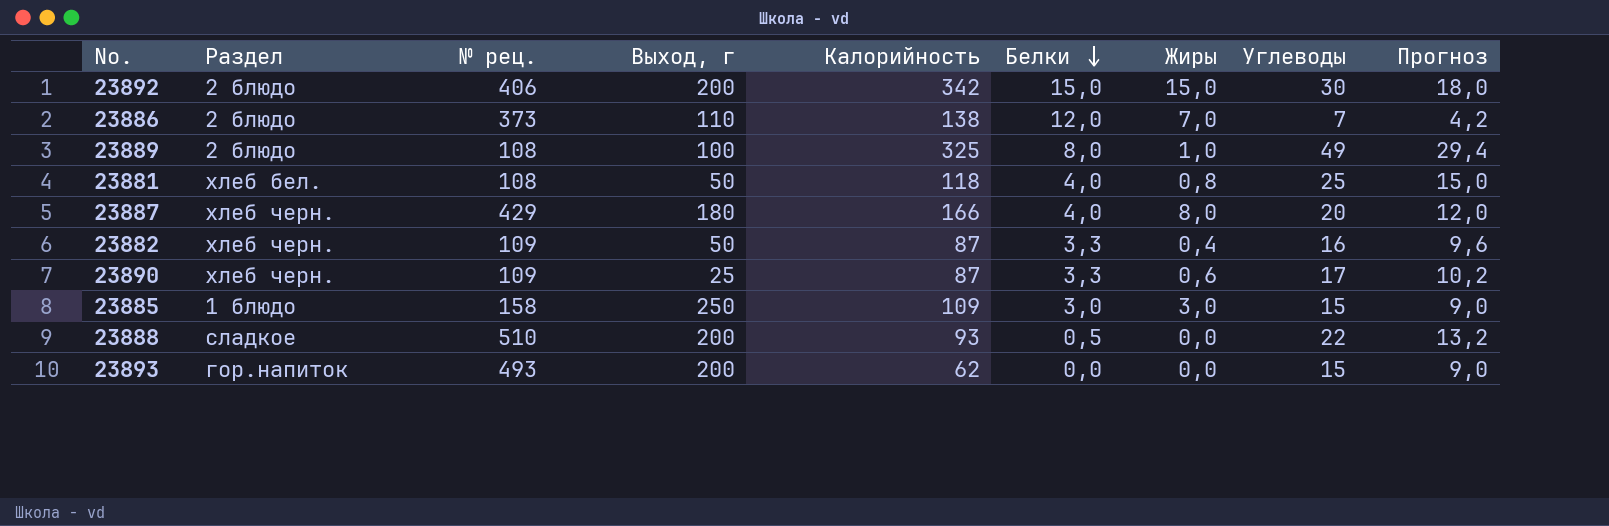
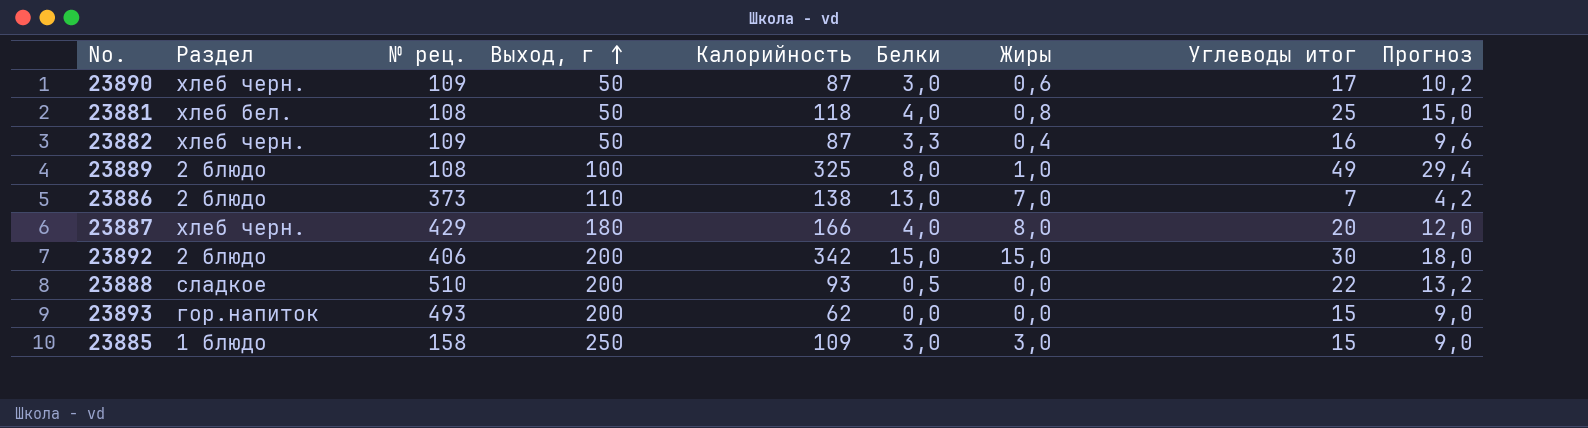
row order: Белки descending -> Выход, г ascending
column name: Углеводы -> Углеводы итог
23890 | Выход, г: 25 -> 50
23890 | Белки: 3,3 -> 3,0
23886 | Белки: 12,0 -> 13,0

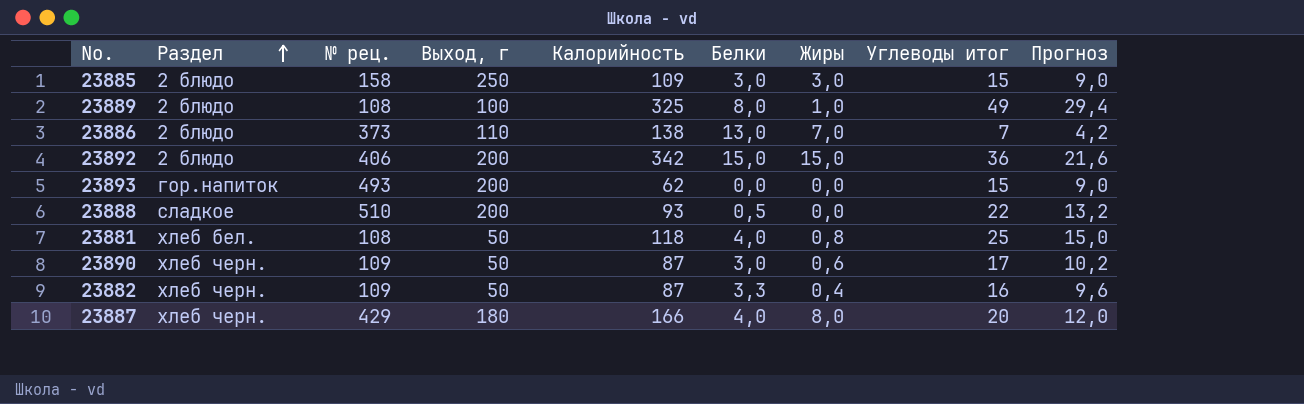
row order: Выход, г ascending -> Раздел ascending
23885 | Раздел: 1 блюдо -> 2 блюдо
23892 | Углеводы итог: 30 -> 36
23892 | Прогноз: 18,0 -> 21,6

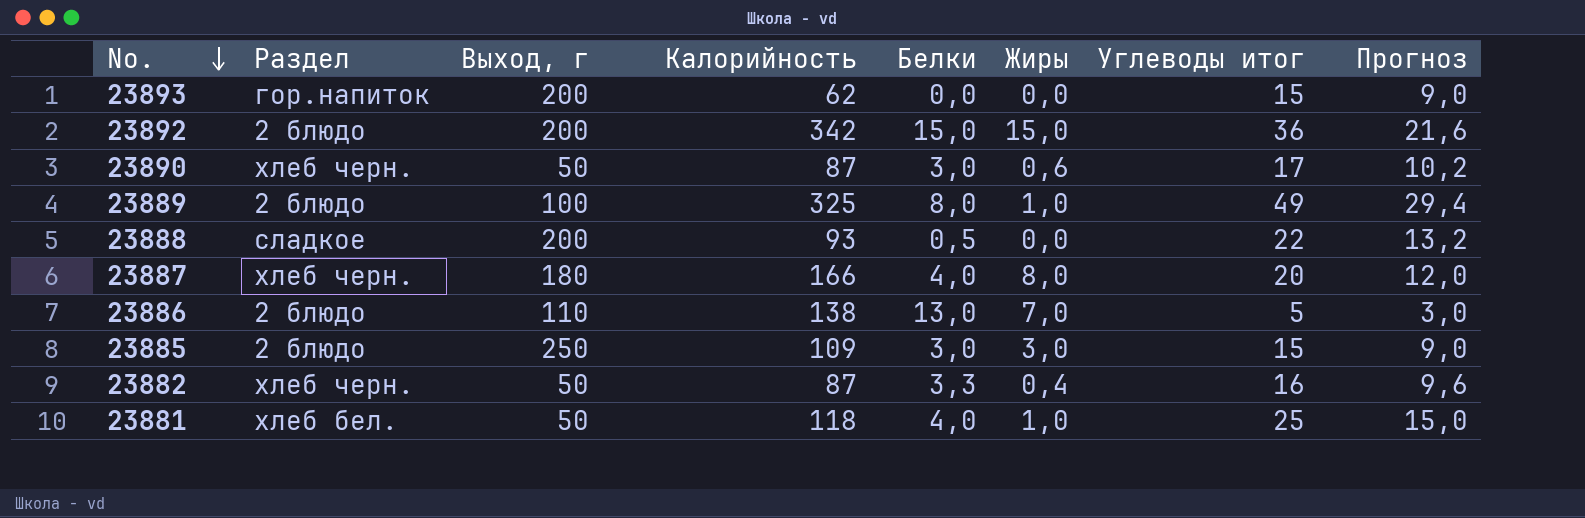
row order: Раздел ascending -> No. descending
column № рец. | position: 3 -> none
23886 | Углеводы итог: 7 -> 5
23886 | Прогноз: 4,2 -> 3,0
23881 | Жиры: 0,8 -> 1,0

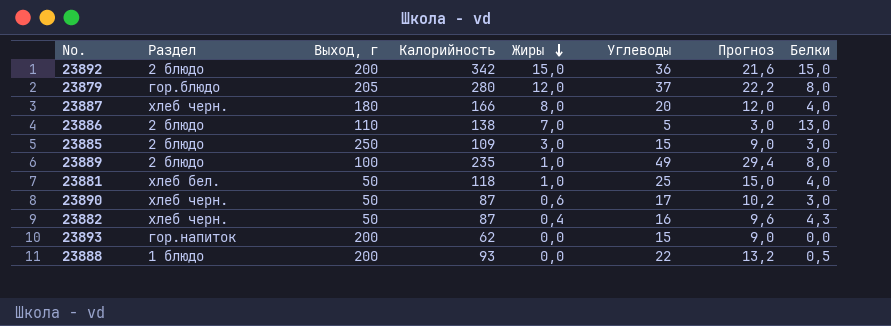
row order: No. descending -> Жиры descending
column name: Углеводы итог -> Углеводы
column Белки | position: 5 -> 8
row 23879: none -> гор.блюдо | 205 | 280 | 12,0 | 37 | 22,2 | 8,0
23889 | Калорийность: 325 -> 235
23882 | Белки: 3,3 -> 4,3
23888 | Раздел: сладкое -> 1 блюдо

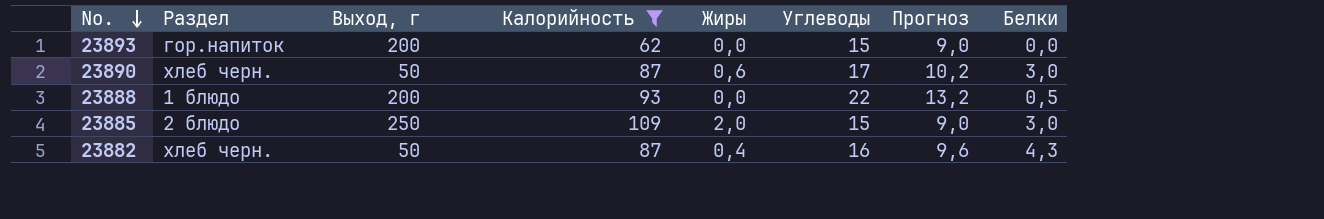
filter: none -> Калорийность <= 109
row order: Жиры descending -> No. descending
23885 | Жиры: 3,0 -> 2,0

